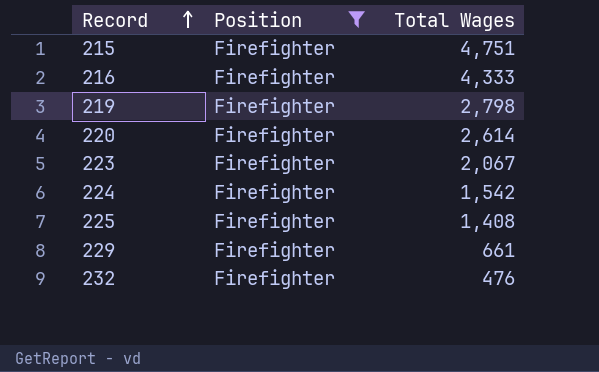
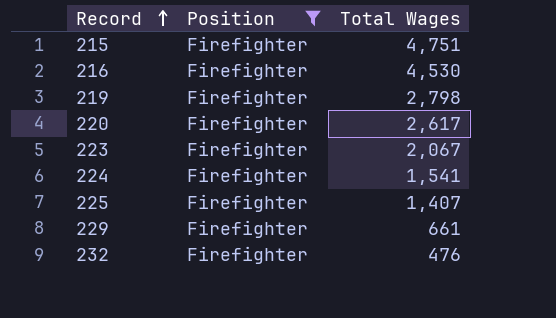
216 | Total Wages: 4,333 -> 4,530
220 | Total Wages: 2,614 -> 2,617
224 | Total Wages: 1,542 -> 1,541
225 | Total Wages: 1,408 -> 1,407

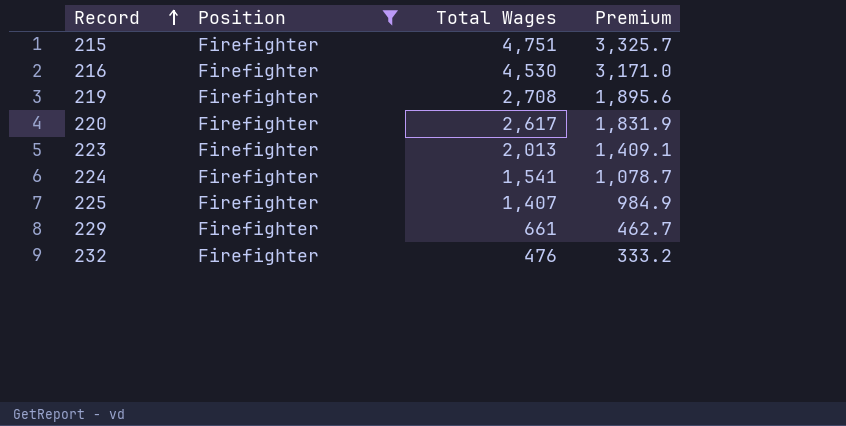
column Premium | formula: none -> [Total Wages] * 0.7
219 | Total Wages: 2,798 -> 2,708
223 | Total Wages: 2,067 -> 2,013

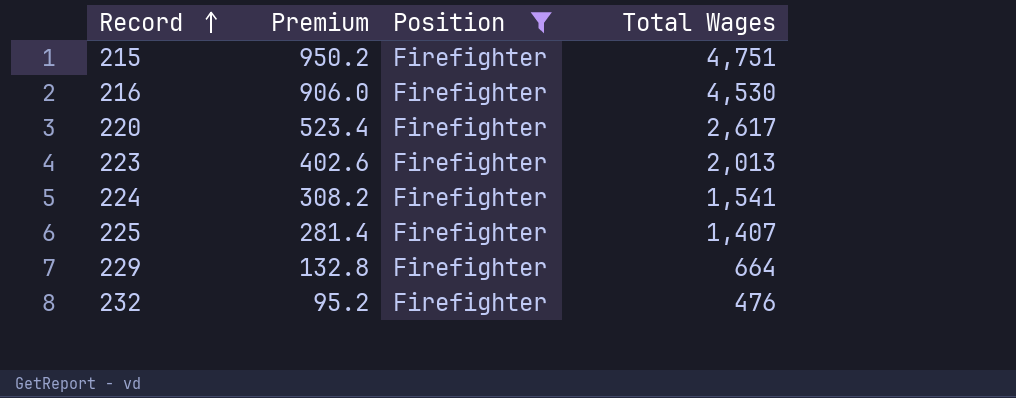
column Premium | formula: [Total Wages] * 0.7 -> [Total Wages] * 0.2
column Premium | position: 4 -> 2
row 219: Firefighter | 2,708 | 1,895.6 -> none
229 | Total Wages: 661 -> 664

